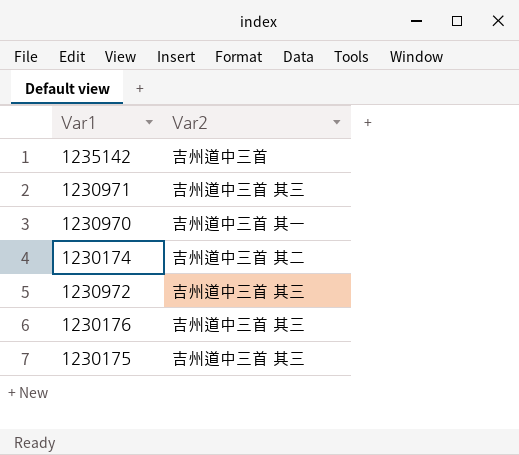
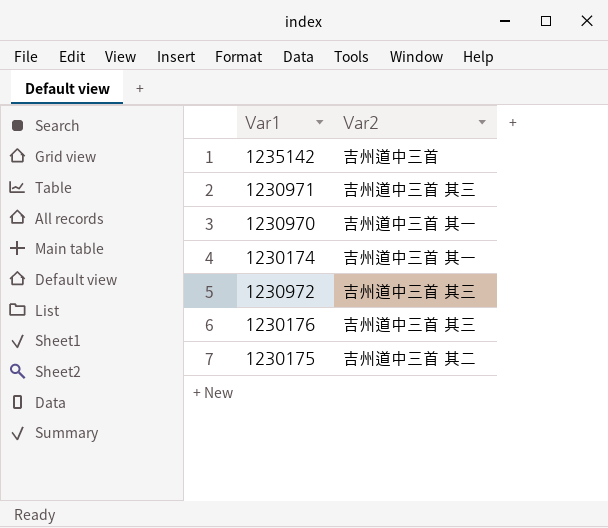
1230174 | Var2: 吉州道中三首 其二 -> 吉州道中三首 其一
1230175 | Var2: 吉州道中三首 其三 -> 吉州道中三首 其二

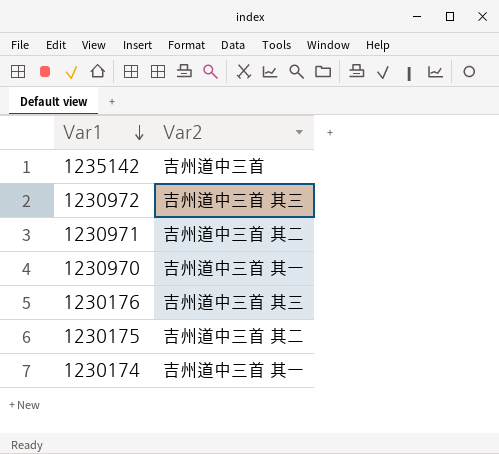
row order: none -> Var1 descending
1230971 | Var2: 吉州道中三首 其三 -> 吉州道中三首 其二

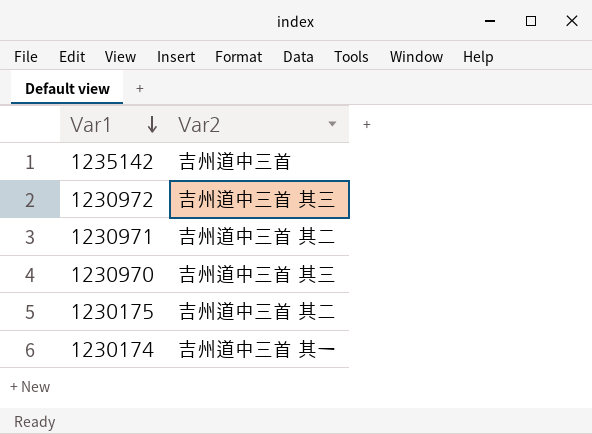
row 1230176: 吉州道中三首 其三 -> none
1230970 | Var2: 吉州道中三首 其一 -> 吉州道中三首 其三

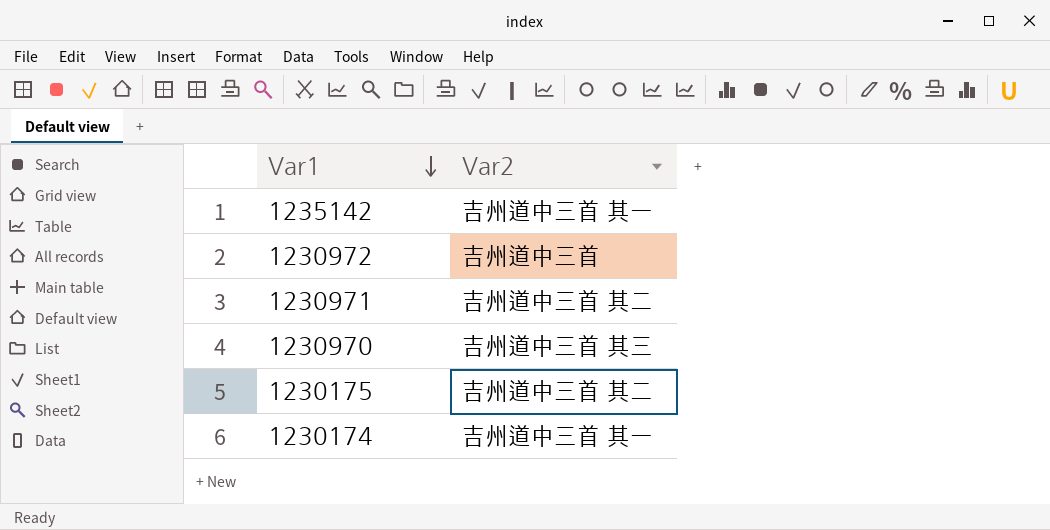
1235142 | Var2: 吉州道中三首 -> 吉州道中三首 其一
1230972 | Var2: 吉州道中三首 其三 -> 吉州道中三首

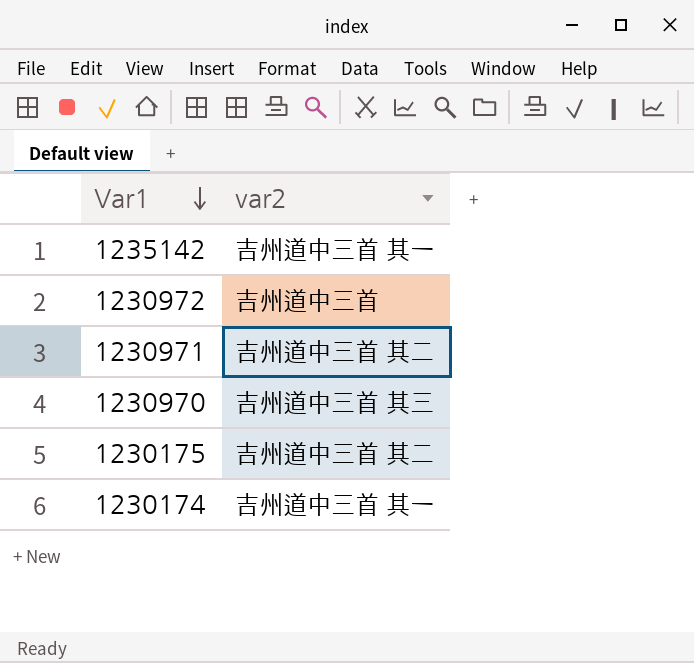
column name: Var2 -> var2

